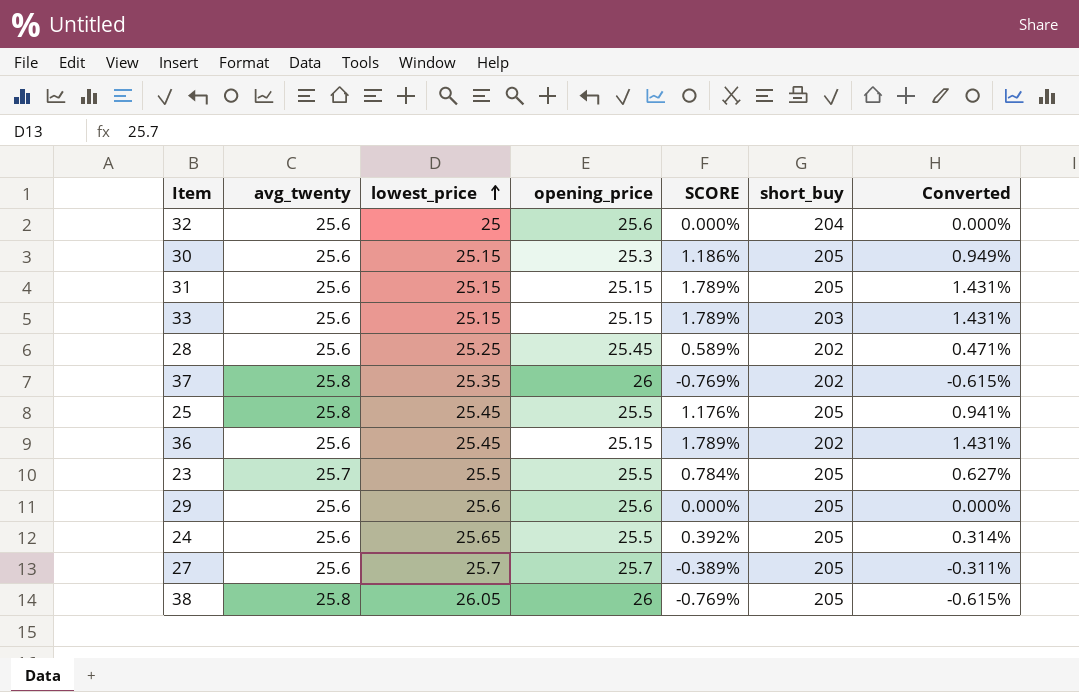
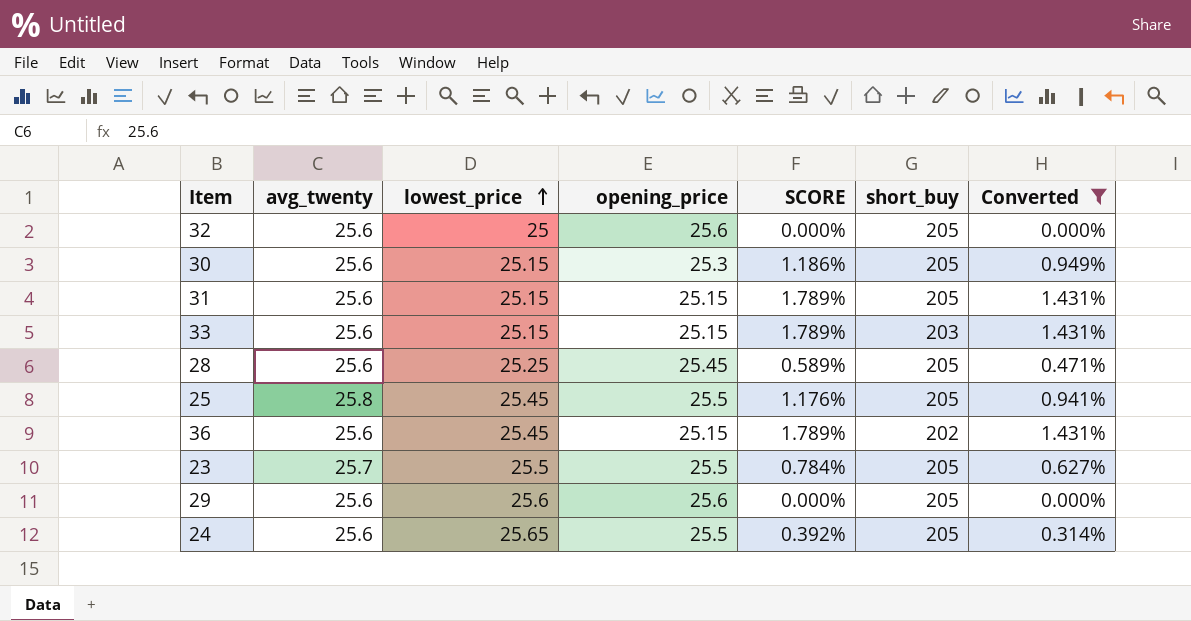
filter: none -> Converted >= 0.000%
32 | short_buy: 204 -> 205
28 | short_buy: 202 -> 205

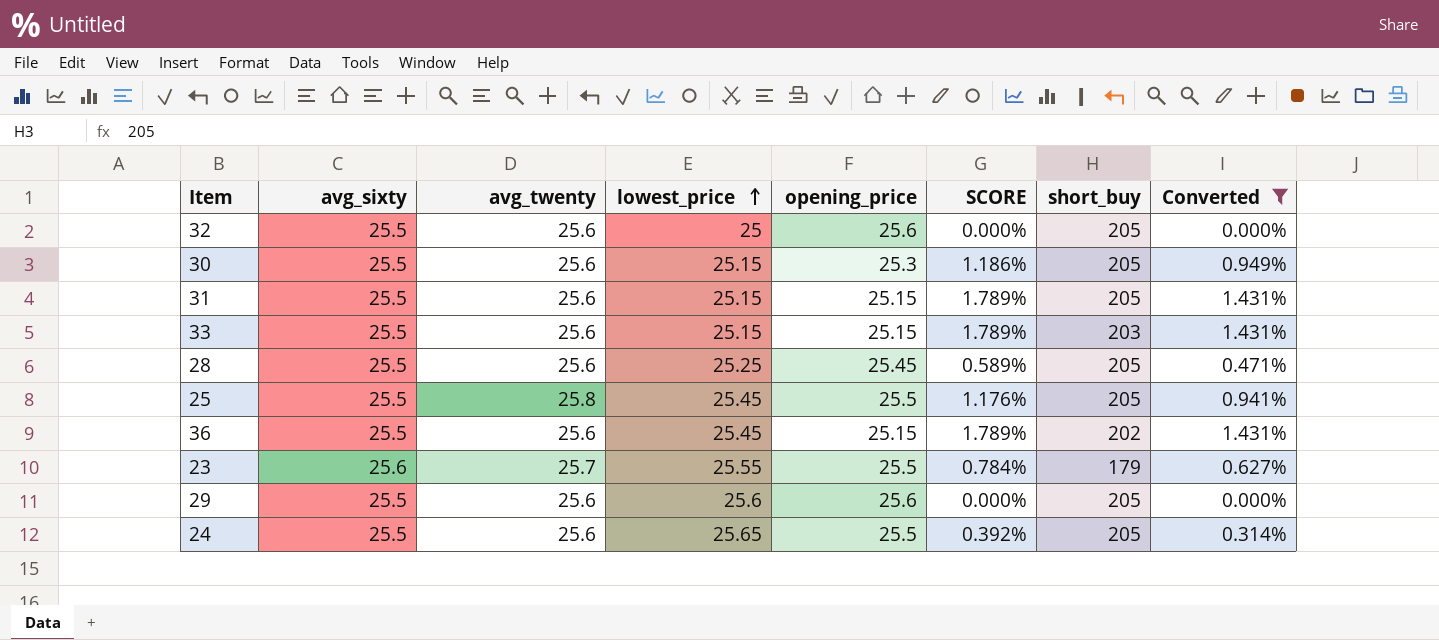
column avg_sixty | position: none -> 2
23 | lowest_price: 25.5 -> 25.55
23 | short_buy: 205 -> 179

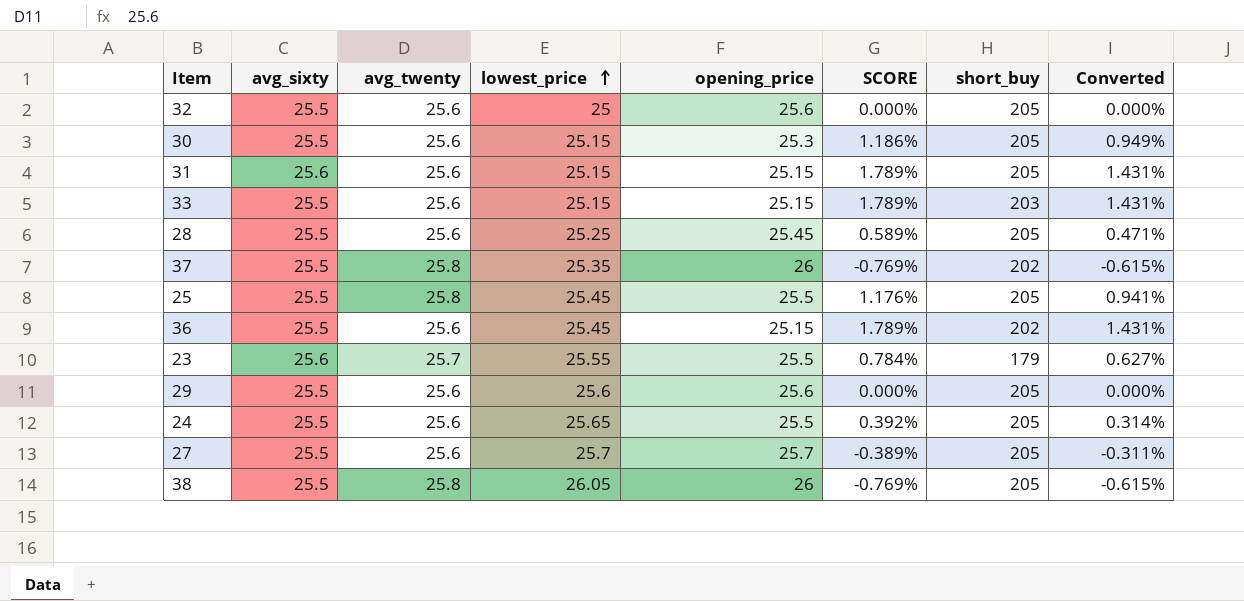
filter: Converted >= 0.000% -> none
31 | avg_sixty: 25.5 -> 25.6

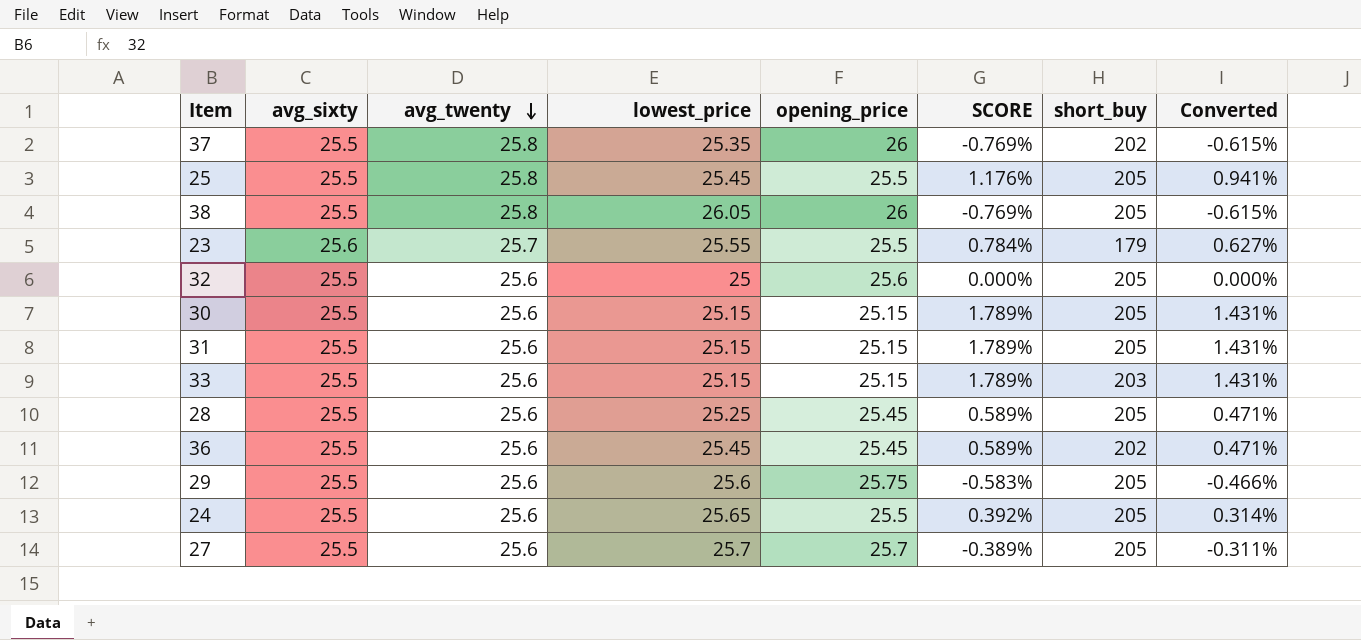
row order: lowest_price ascending -> avg_twenty descending
30 | opening_price: 25.3 -> 25.15
30 | SCORE: 1.186% -> 1.789%
30 | Converted: 0.949% -> 1.431%
31 | avg_sixty: 25.6 -> 25.5
36 | opening_price: 25.15 -> 25.45
36 | SCORE: 1.789% -> 0.589%
36 | Converted: 1.431% -> 0.471%
29 | opening_price: 25.6 -> 25.75
29 | SCORE: 0.000% -> -0.583%
29 | Converted: 0.000% -> -0.466%

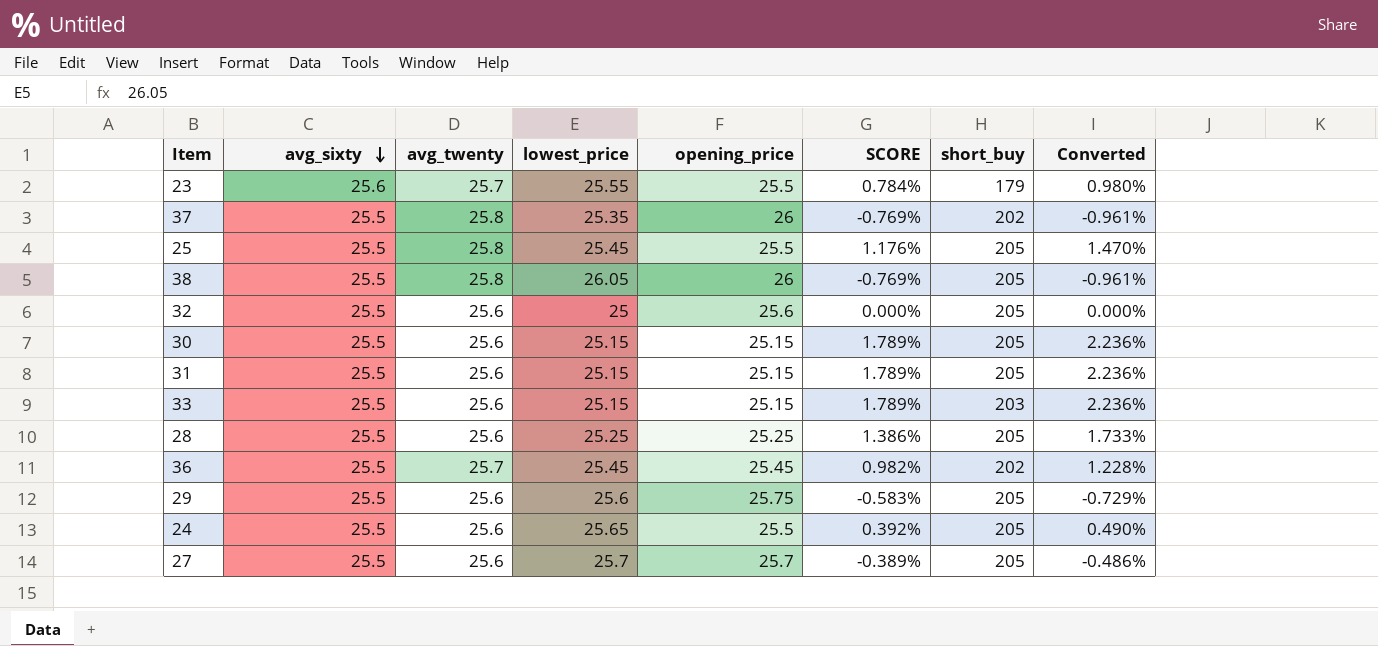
row order: avg_twenty descending -> avg_sixty descending
column Converted | formula: [SCORE] * 0.8 -> [SCORE] * 1.25
28 | opening_price: 25.45 -> 25.25
28 | SCORE: 0.589% -> 1.386%
36 | avg_twenty: 25.6 -> 25.7
36 | SCORE: 0.589% -> 0.982%

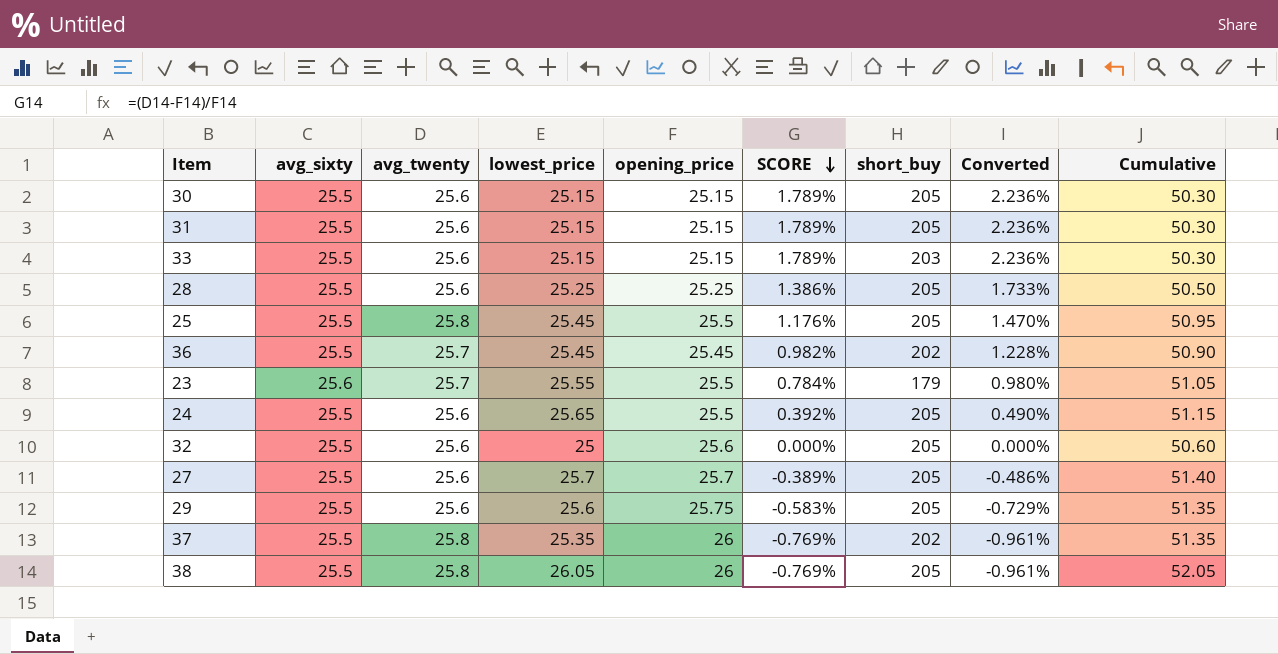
row order: avg_sixty descending -> SCORE descending
column Cumulative | formula: none -> [lowest_price] + [opening_price]

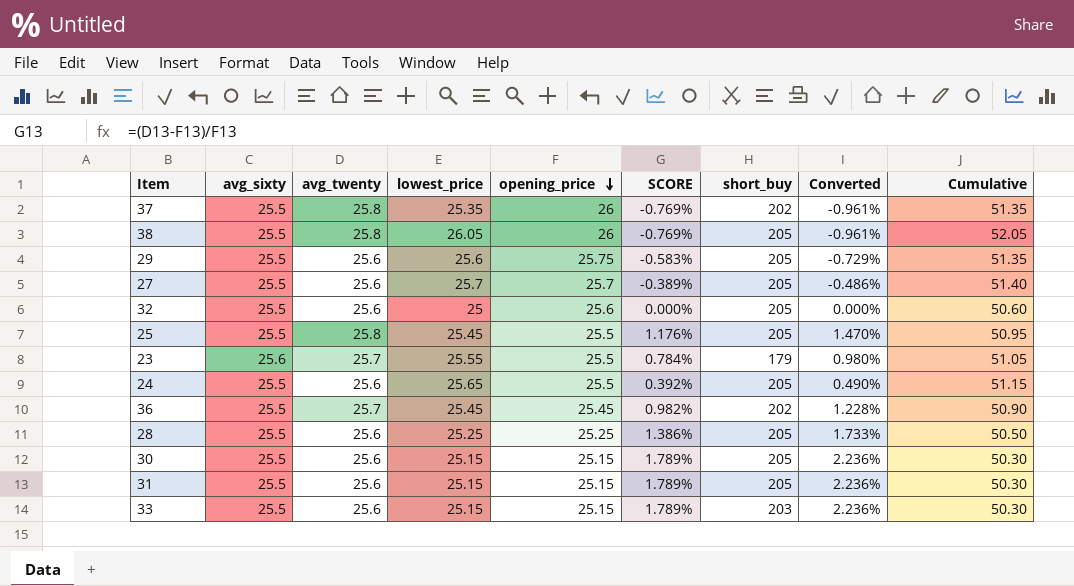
row order: SCORE descending -> opening_price descending

